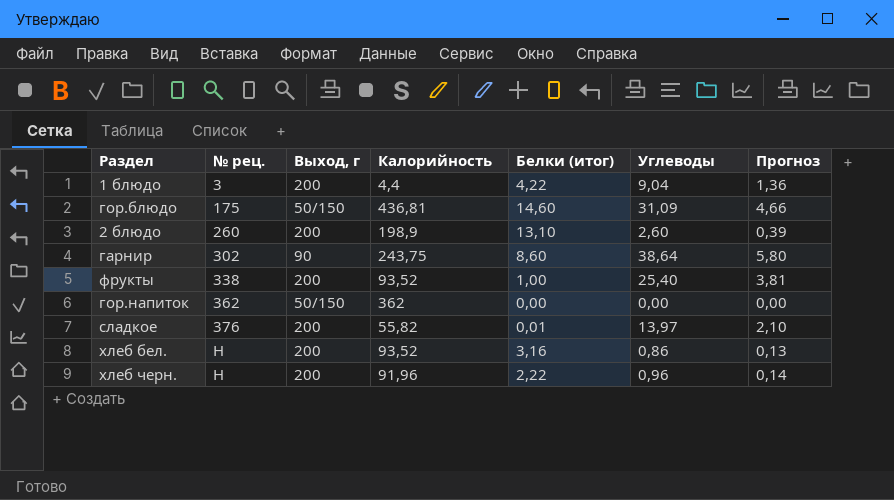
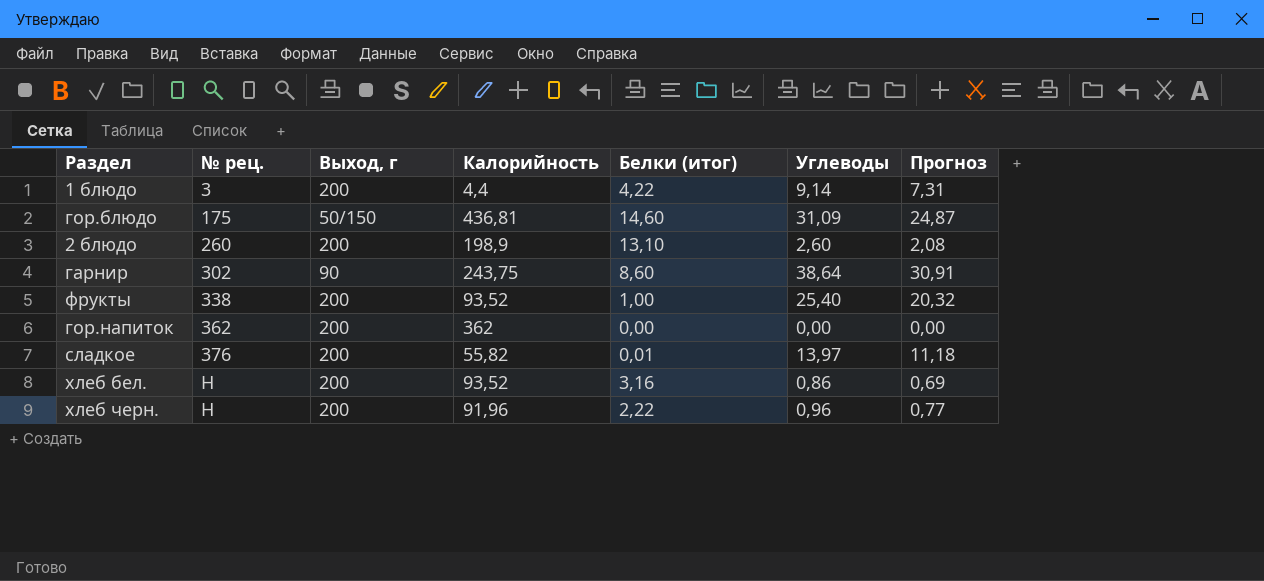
column Прогноз | formula: [Углеводы] * 0,15 -> [Углеводы] * 0,8
1 блюдо | Углеводы: 9,04 -> 9,14
гор.напиток | Выход, г: 50/150 -> 200

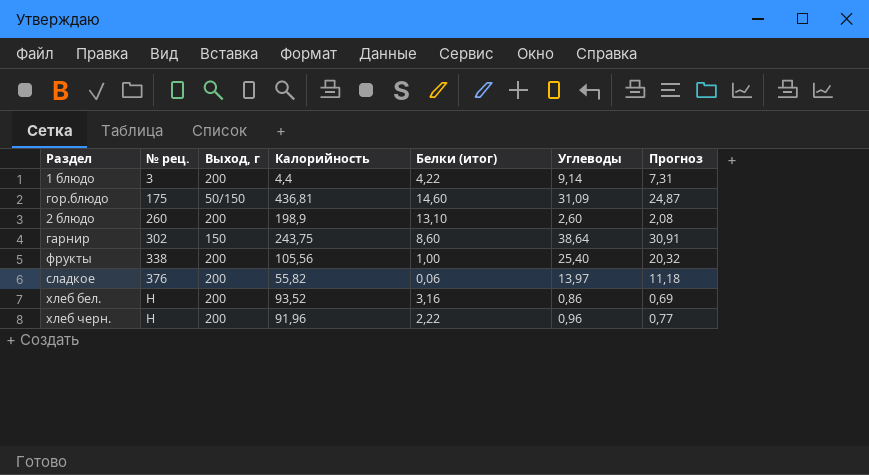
row гор.напиток: 362 | 200 | 362 | 0,00 | 0,00 | 0,00 -> none
гарнир | Выход, г: 90 -> 150
фрукты | Калорийность: 93,52 -> 105,56
сладкое | Белки (итог): 0,01 -> 0,06

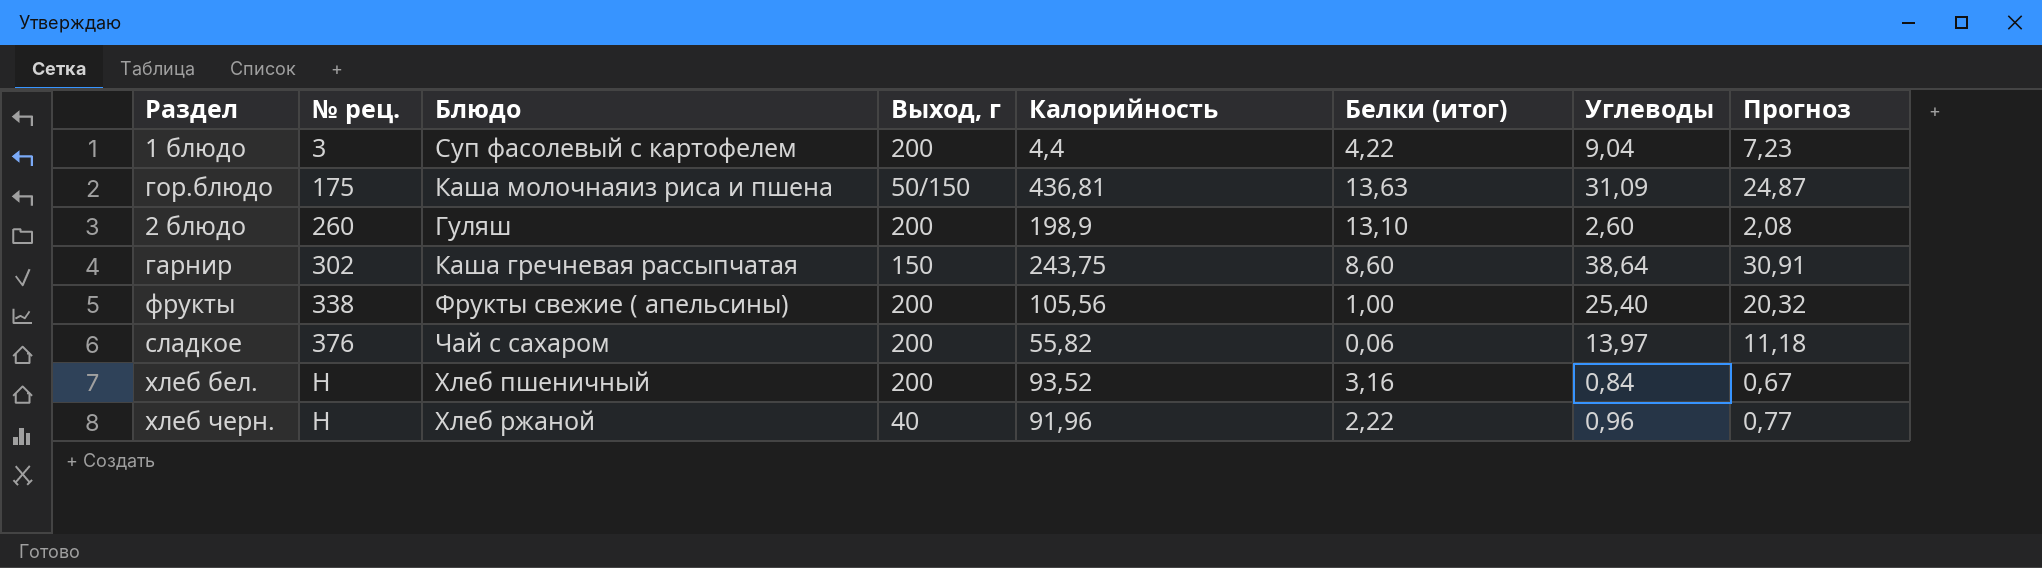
column Блюдо | position: none -> 3
1 блюдо | Углеводы: 9,14 -> 9,04
1 блюдо | Прогноз: 7,31 -> 7,23
гор.блюдо | Белки (итог): 14,60 -> 13,63
хлеб бел. | Углеводы: 0,86 -> 0,84
хлеб бел. | Прогноз: 0,69 -> 0,67
хлеб черн. | Выход, г: 200 -> 40

